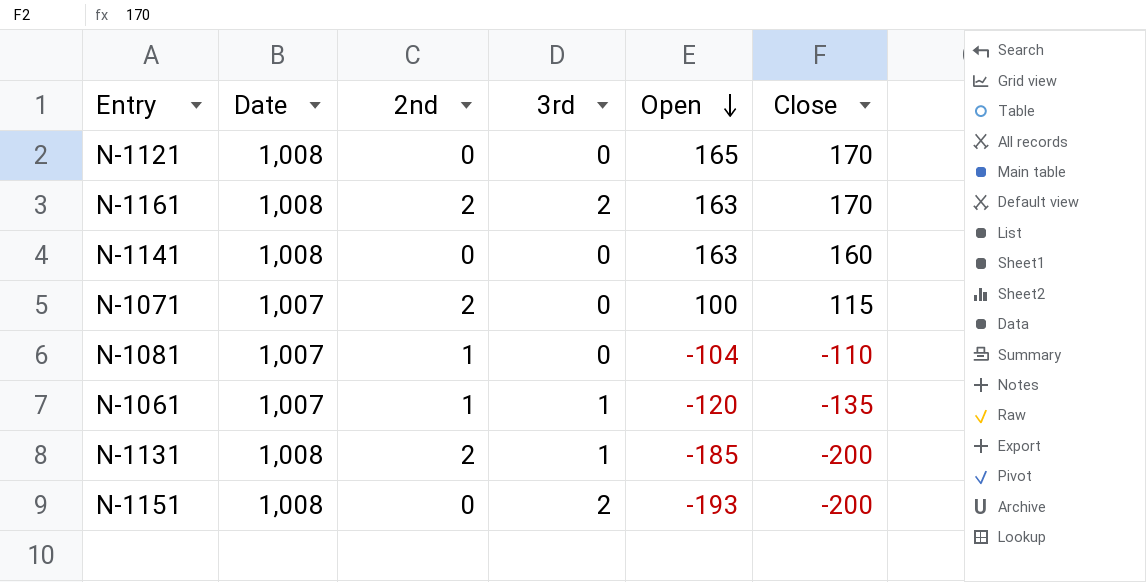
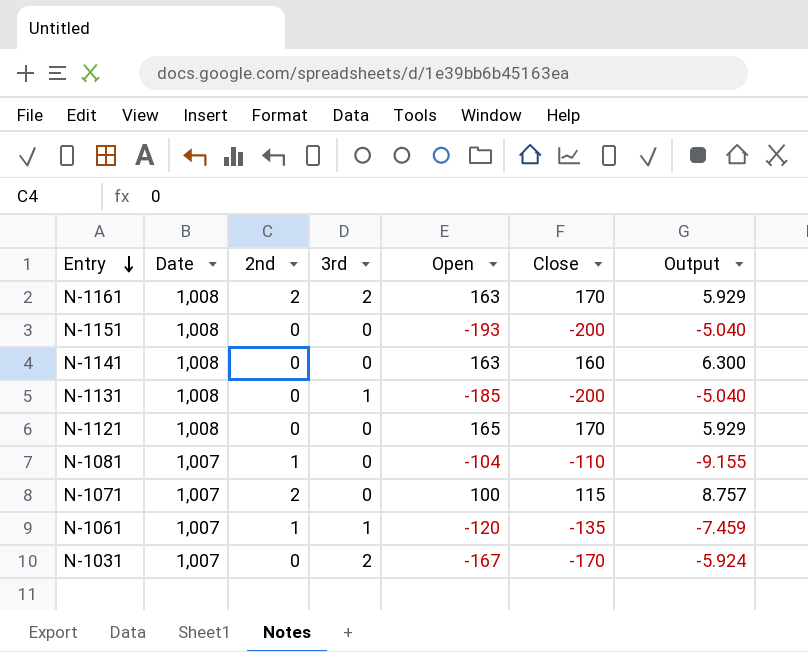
row order: Open descending -> Entry descending
column Output | formula: none -> [Date] / [Close]
N-1151 | 3rd: 2 -> 0
N-1131 | 2nd: 2 -> 0
row N-1031: none -> 1,007 | 0 | 2 | -167 | -170 | -5.924

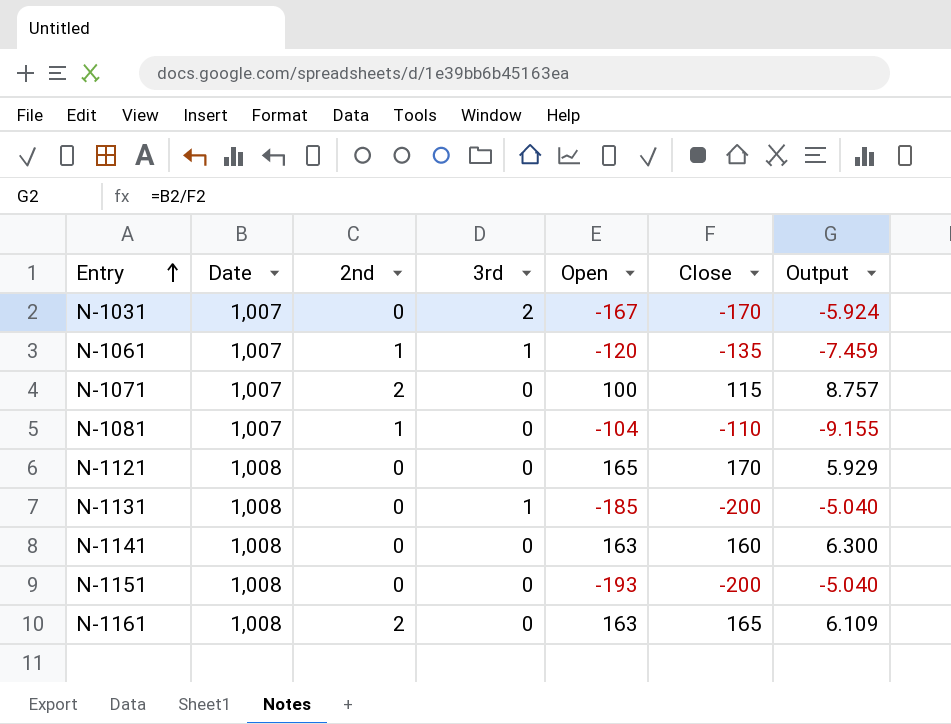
row order: Entry descending -> Entry ascending
N-1161 | 3rd: 2 -> 0
N-1161 | Close: 170 -> 165
N-1161 | Output: 5.929 -> 6.109

